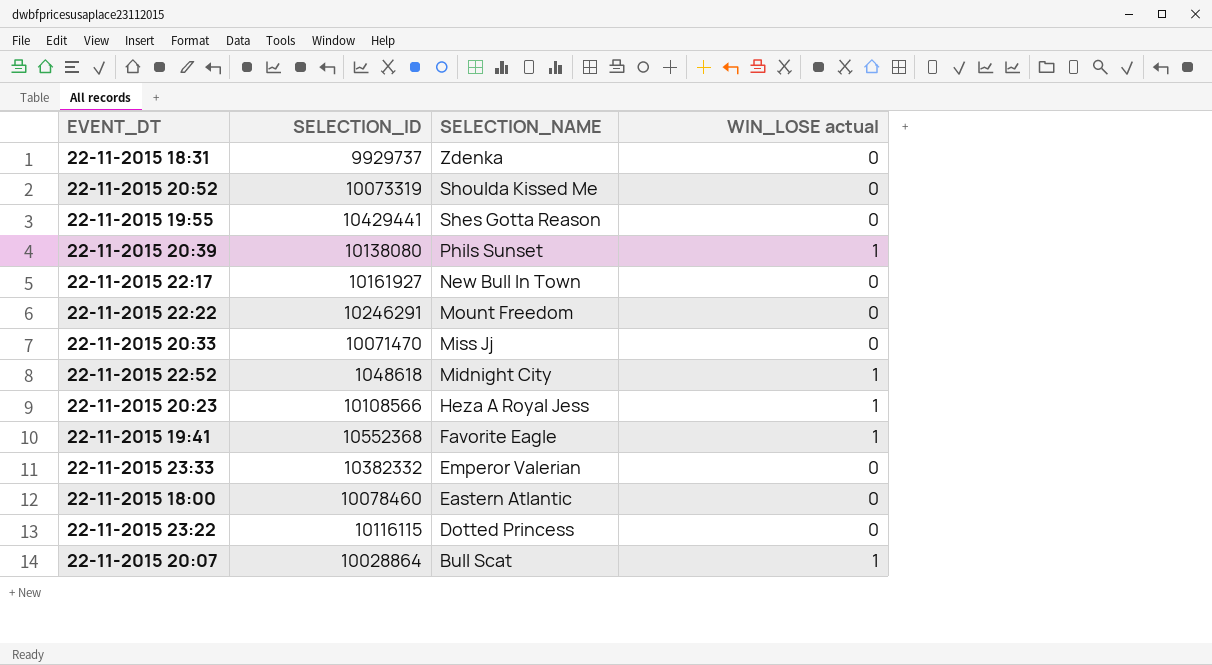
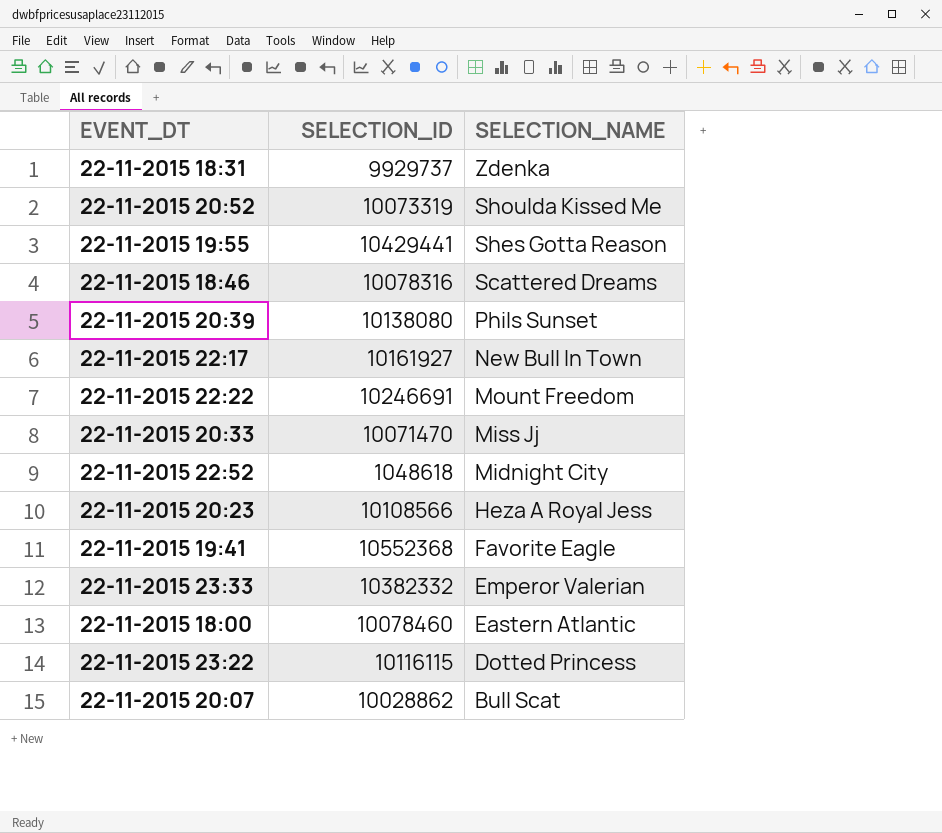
column WIN_LOSE actual | position: 4 -> none
row 22-11-2015 18:46: none -> 10078316 | Scattered Dreams
22-11-2015 22:22 | SELECTION_ID: 10246291 -> 10246691
22-11-2015 20:07 | SELECTION_ID: 10028864 -> 10028862

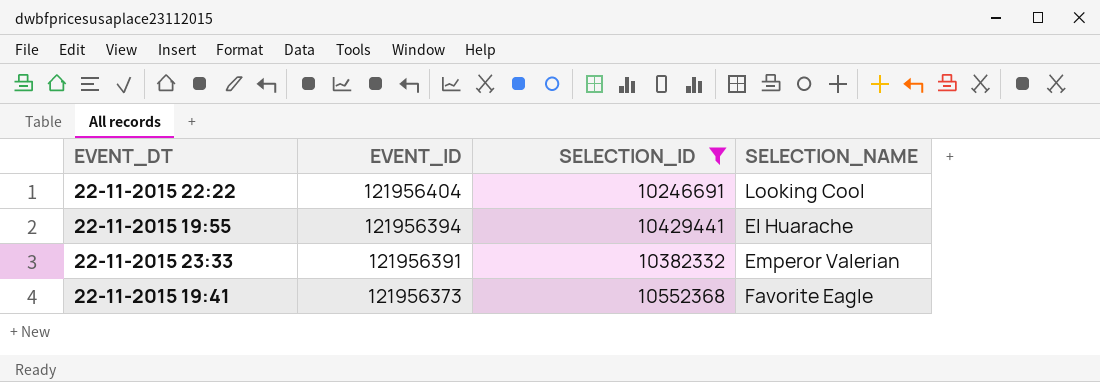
filter: none -> SELECTION_ID >= 10246691
row order: SELECTION_NAME descending -> EVENT_ID descending
column EVENT_ID | position: none -> 2
22-11-2015 22:22 | SELECTION_NAME: Mount Freedom -> Looking Cool
22-11-2015 19:55 | SELECTION_NAME: Shes Gotta Reason -> El Huarache

